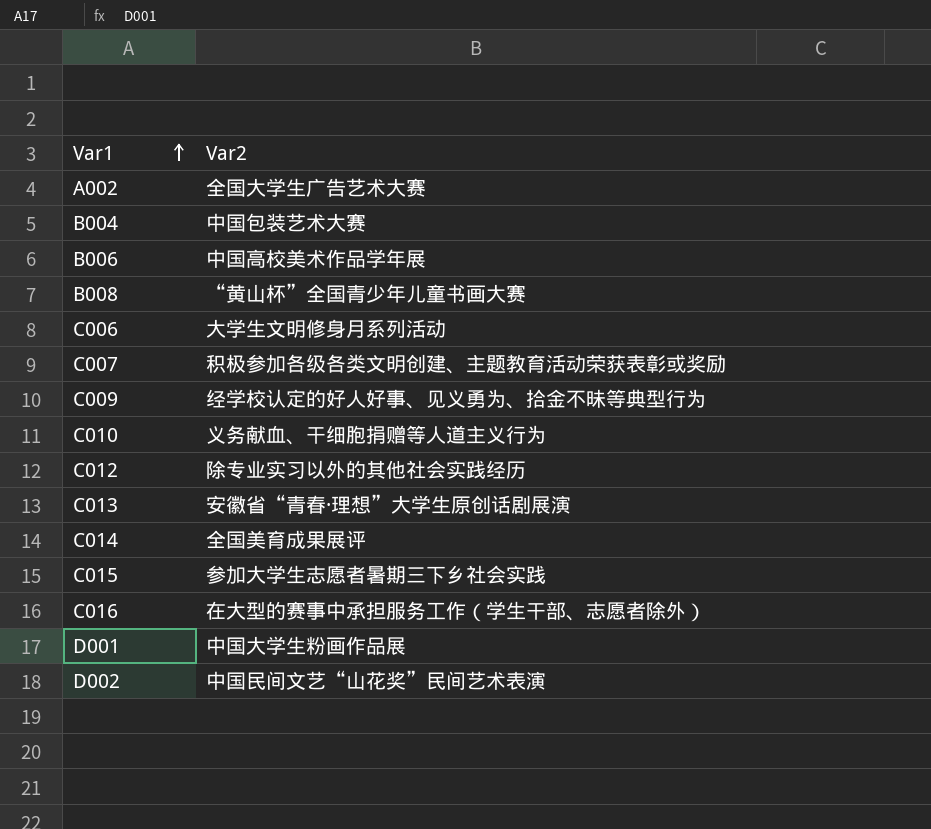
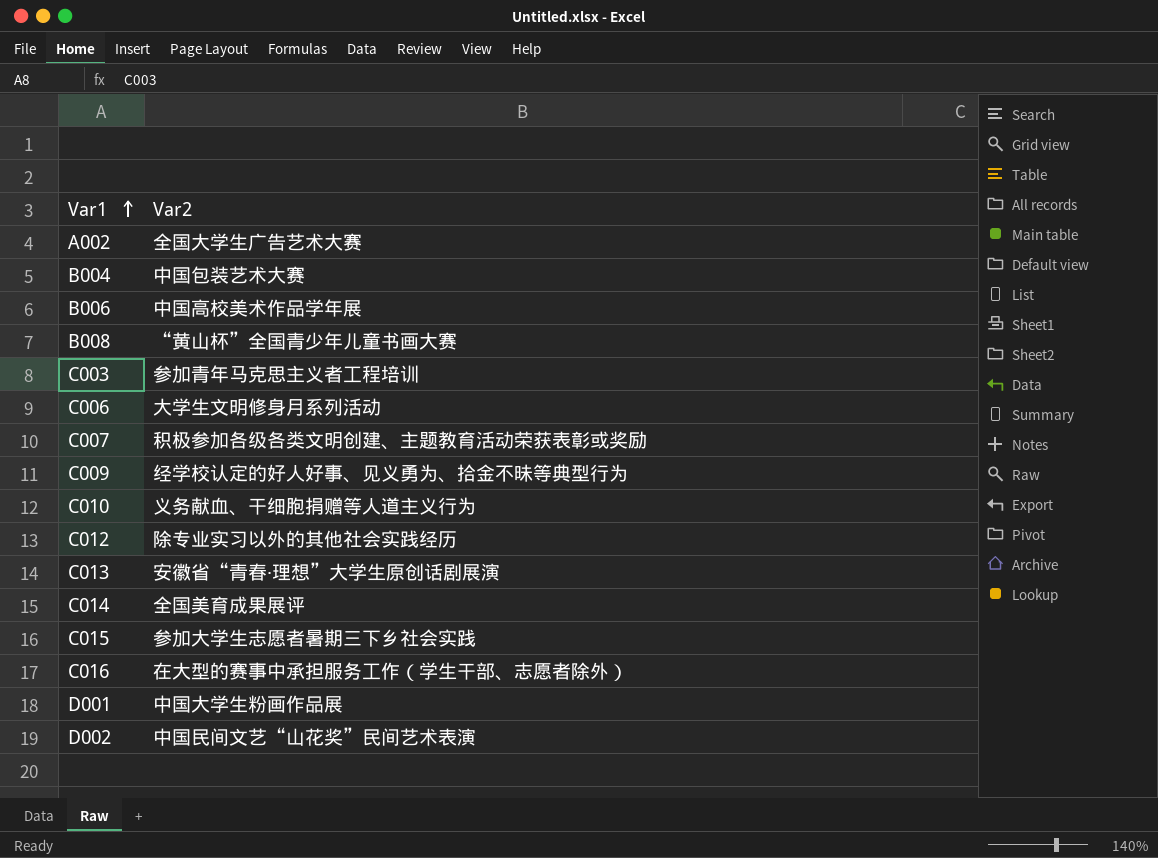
row C003: none -> 参加青年马克思主义者工程培训

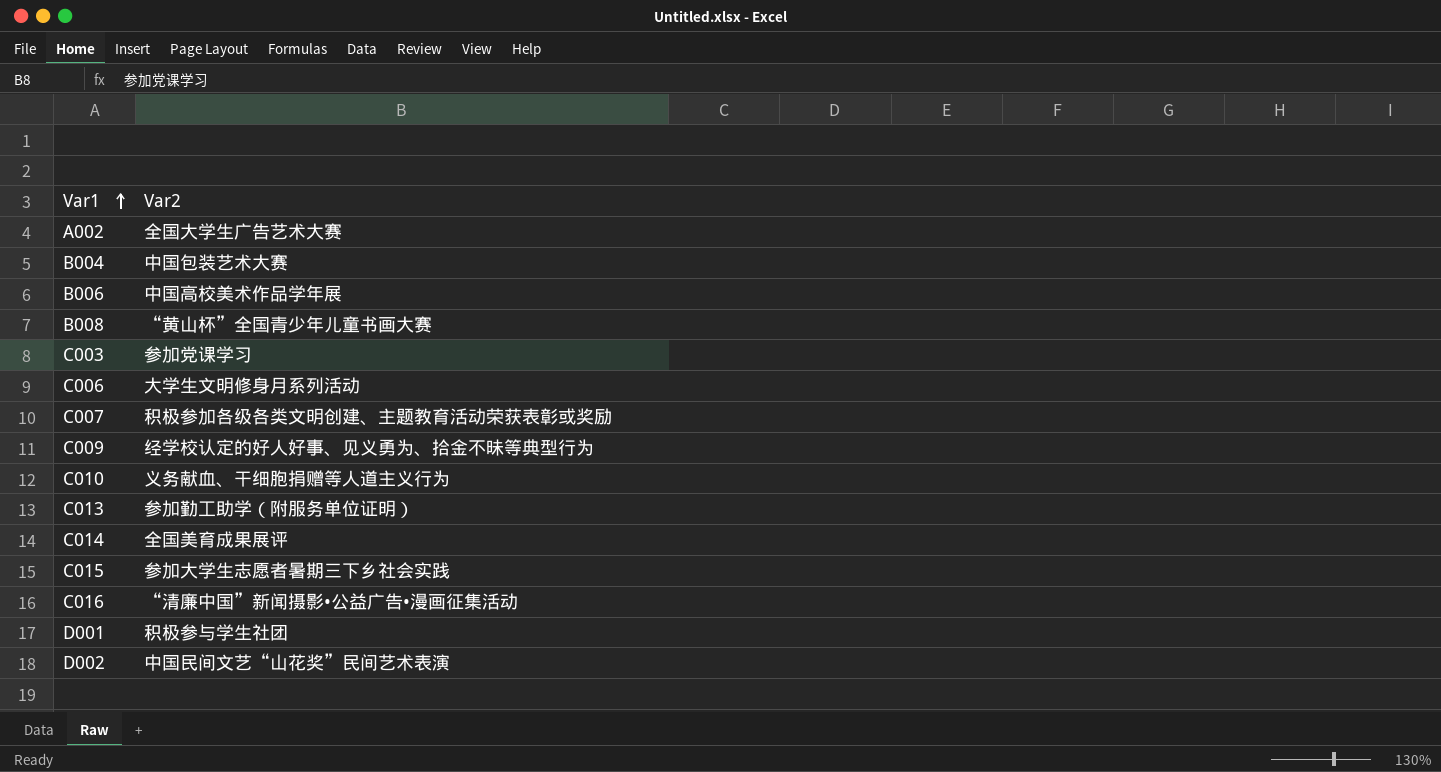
row C012: 除专业实习以外的其他社会实践经历 -> none
C003 | Var2: 参加青年马克思主义者工程培训 -> 参加党课学习
C013 | Var2: 安徽省“青春·理想”大学生原创话剧展演 -> 参加勤工助学（附服务单位证明）
C016 | Var2: 在大型的赛事中承担服务工作（学生干部、志愿者除外） -> “清廉中国”新闻摄影•公益广告•漫画征集活动
D001 | Var2: 中国大学生粉画作品展 -> 积极参与学生社团

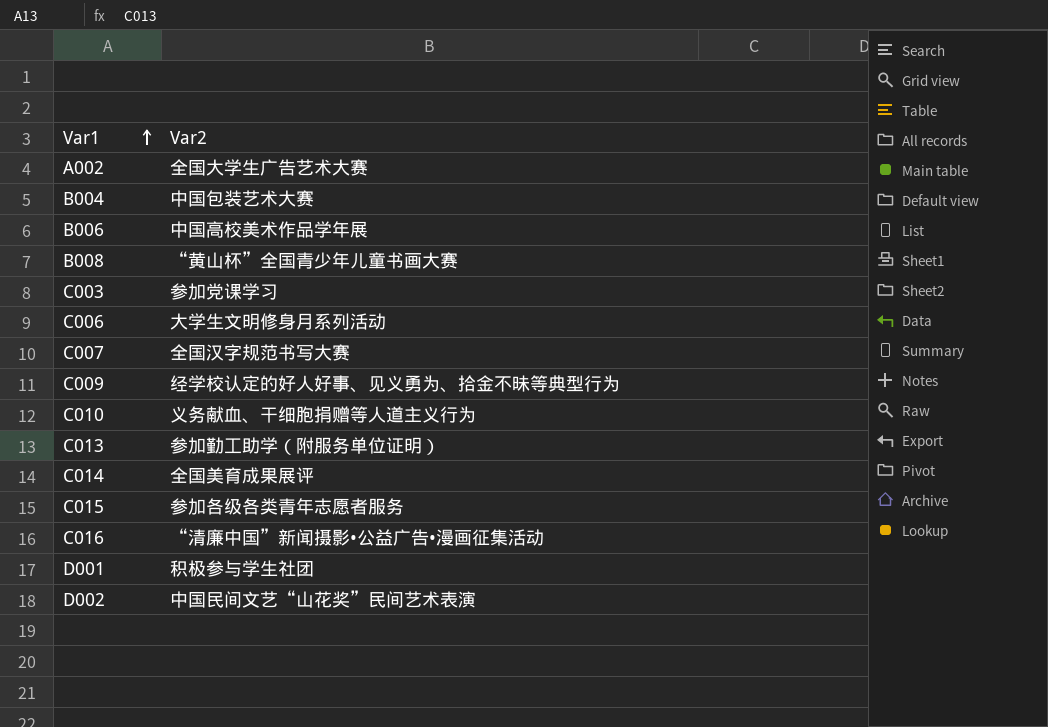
C007 | Var2: 积极参加各级各类文明创建、主题教育活动荣获表彰或奖励 -> 全国汉字规范书写大赛
C015 | Var2: 参加大学生志愿者暑期三下乡社会实践 -> 参加各级各类青年志愿者服务

